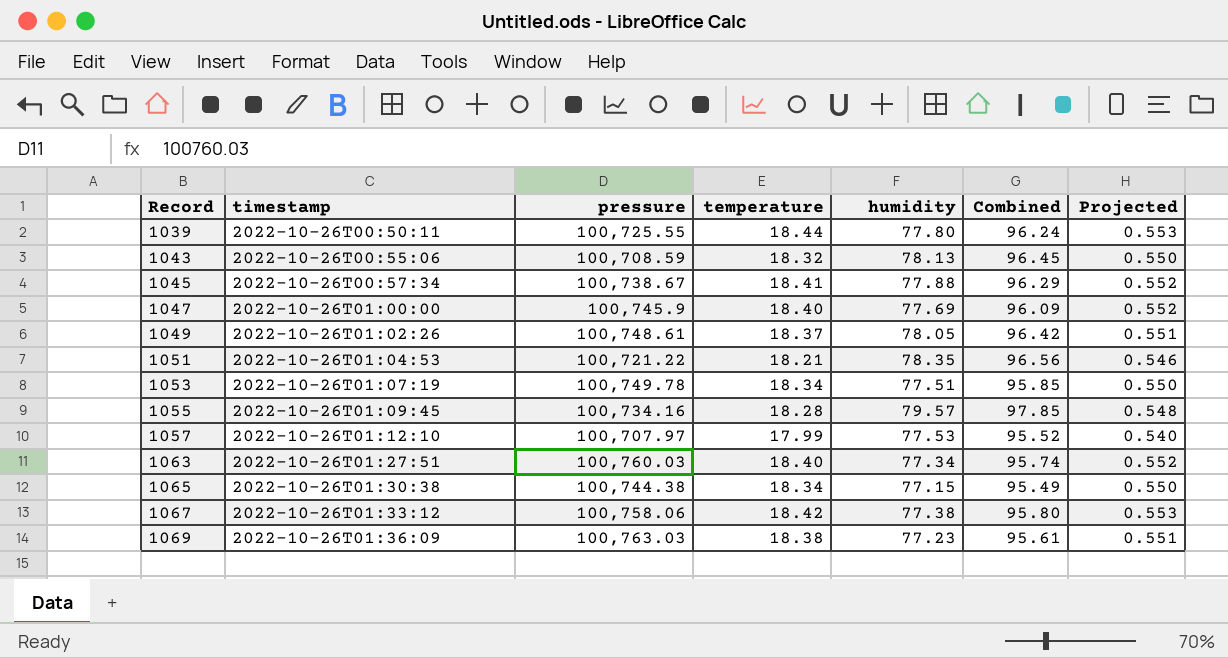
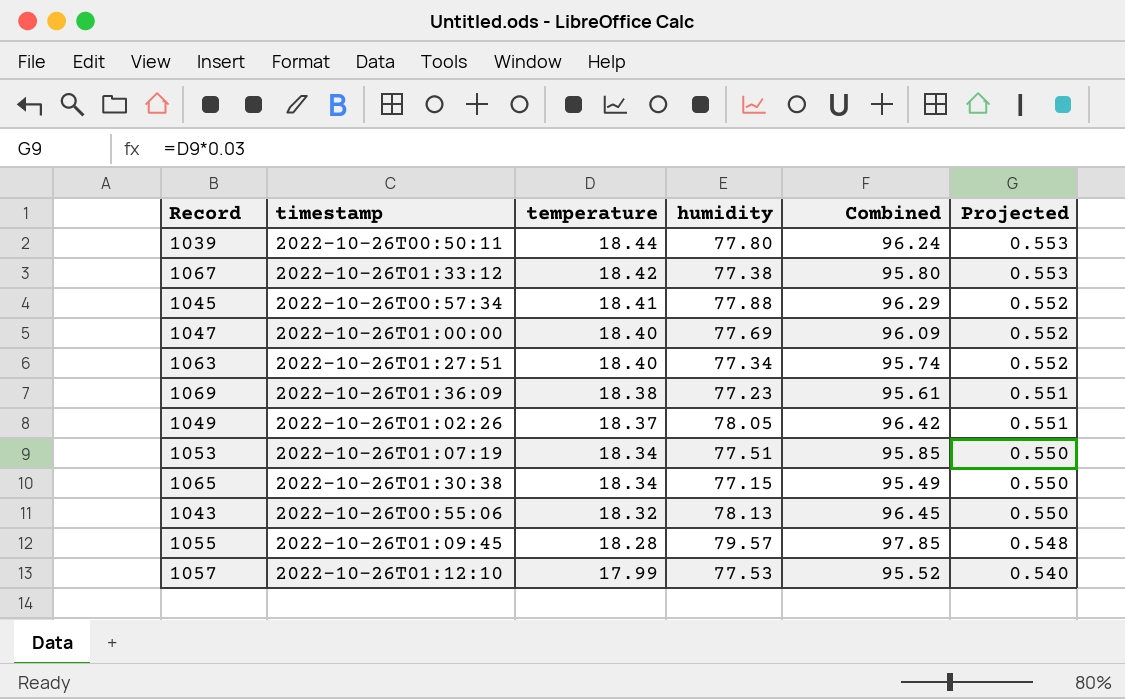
row order: Record ascending -> temperature descending
column pressure | position: 3 -> none
row 1051: 2022-10-26T01:04:53 | 100,721.22 | 18.21 | 78.35 | 96.56 | 0.546 -> none

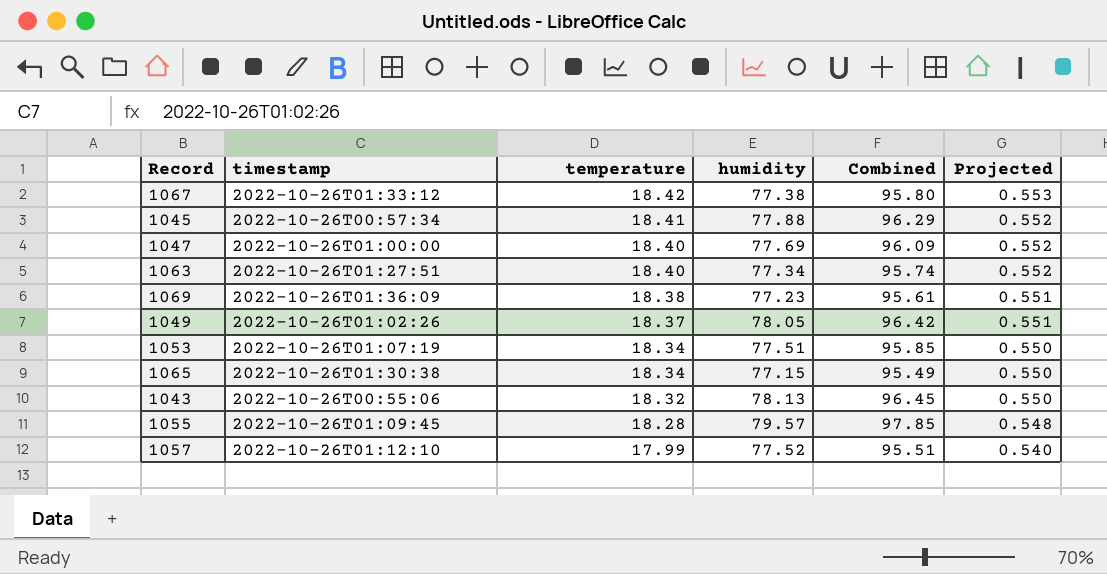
row 1039: 2022-10-26T00:50:11 | 18.44 | 77.80 | 96.24 | 0.553 -> none
1057 | humidity: 77.53 -> 77.52
1057 | Combined: 95.52 -> 95.51

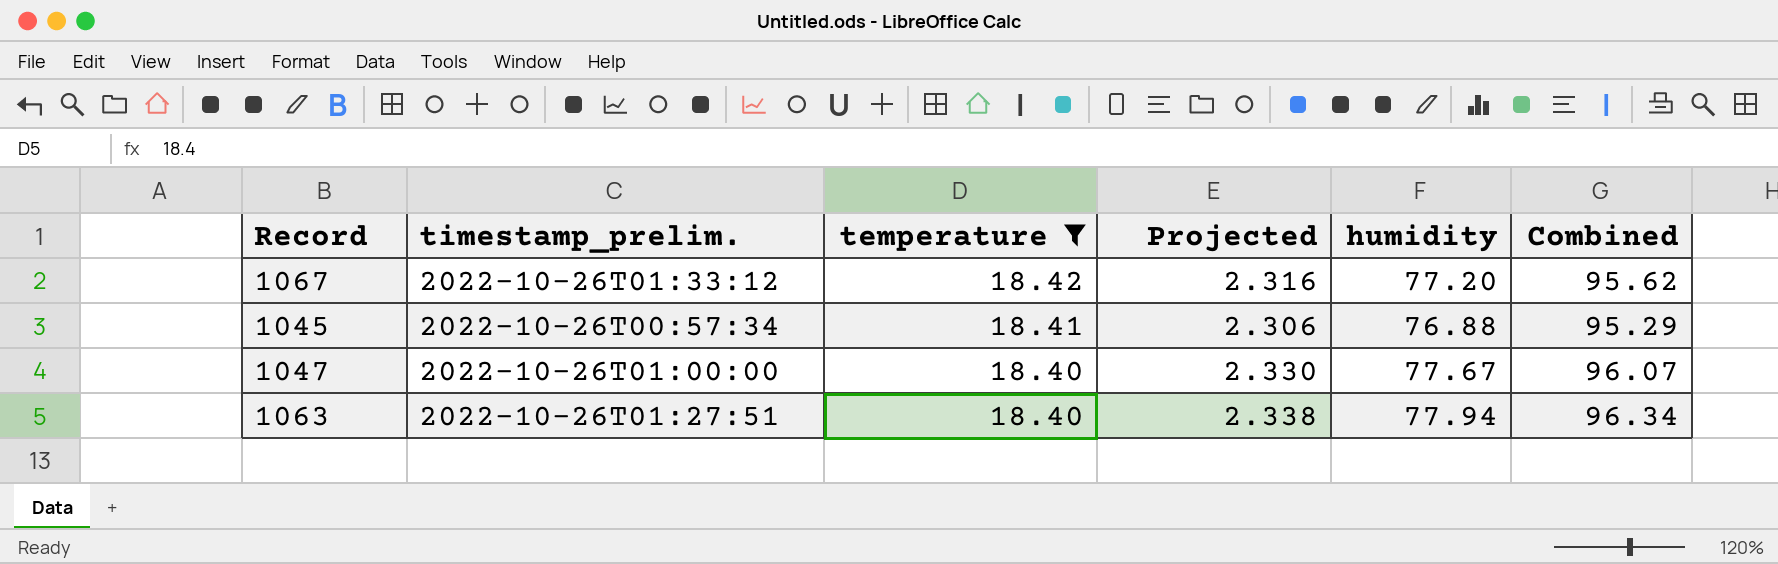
filter: none -> temperature >= 18.40
column name: timestamp -> timestamp_prelim.
column Projected | formula: [temperature] * 0.03 -> [humidity] * 0.03
column Projected | position: 6 -> 4
1067 | humidity: 77.38 -> 77.20
1067 | Combined: 95.80 -> 95.62
1045 | humidity: 77.88 -> 76.88
1045 | Combined: 96.29 -> 95.29
1047 | humidity: 77.69 -> 77.67
1047 | Combined: 96.09 -> 96.07
1063 | humidity: 77.34 -> 77.94
1063 | Combined: 95.74 -> 96.34

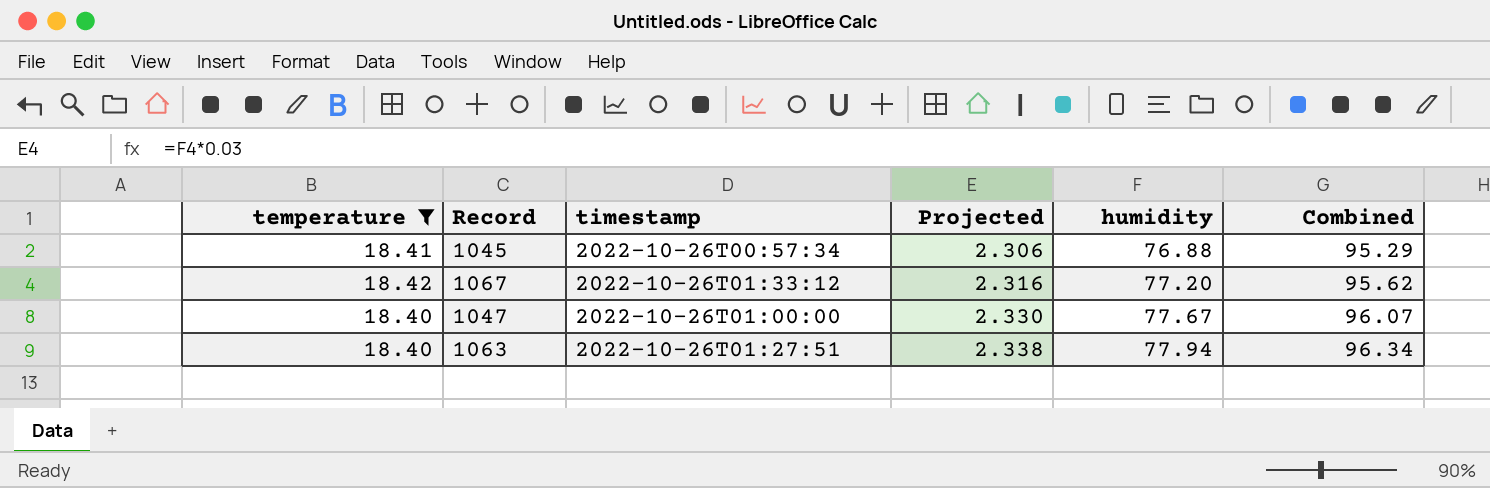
row order: temperature descending -> Projected ascending
column temperature | position: 3 -> 1
column name: timestamp_prelim. -> timestamp

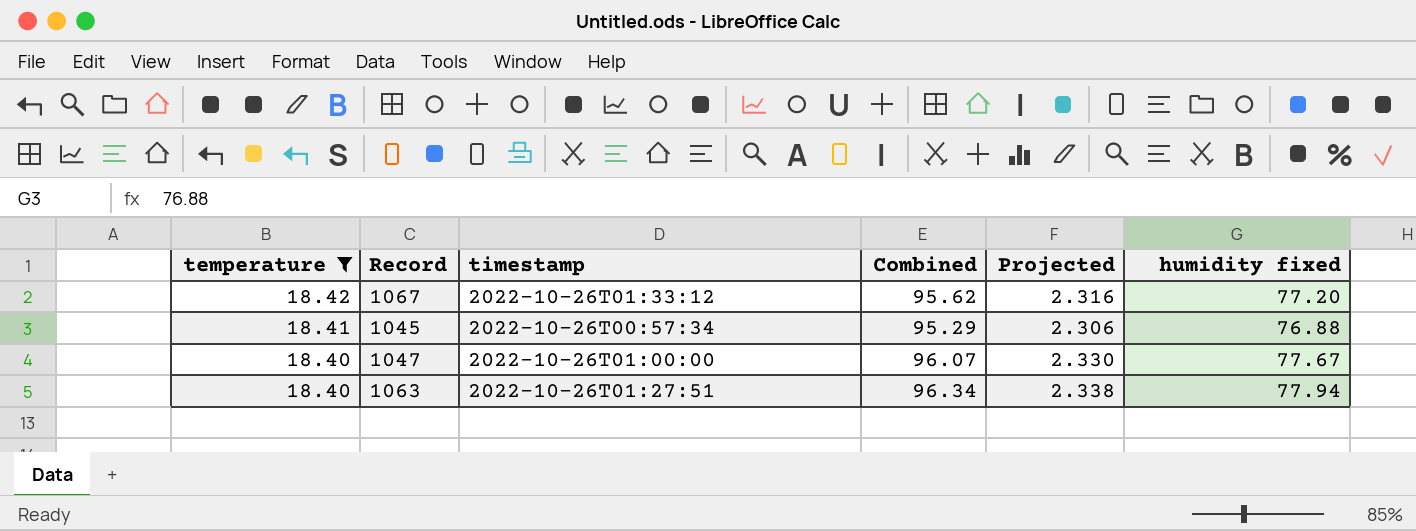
row order: Projected ascending -> temperature descending
column Combined | position: 6 -> 4
column name: humidity -> humidity fixed

